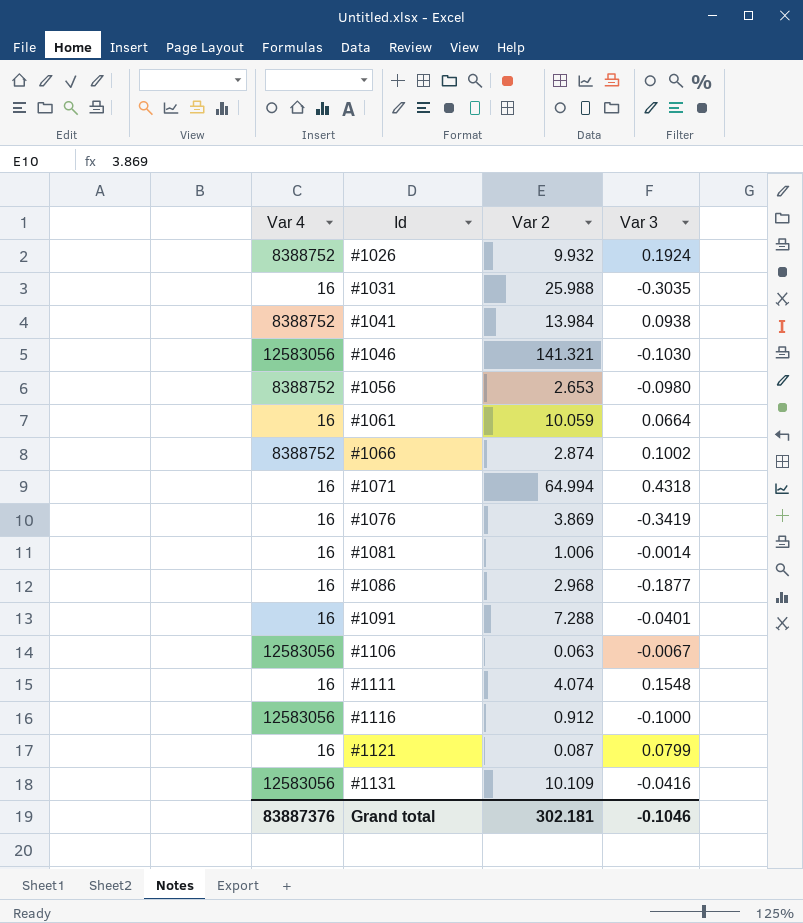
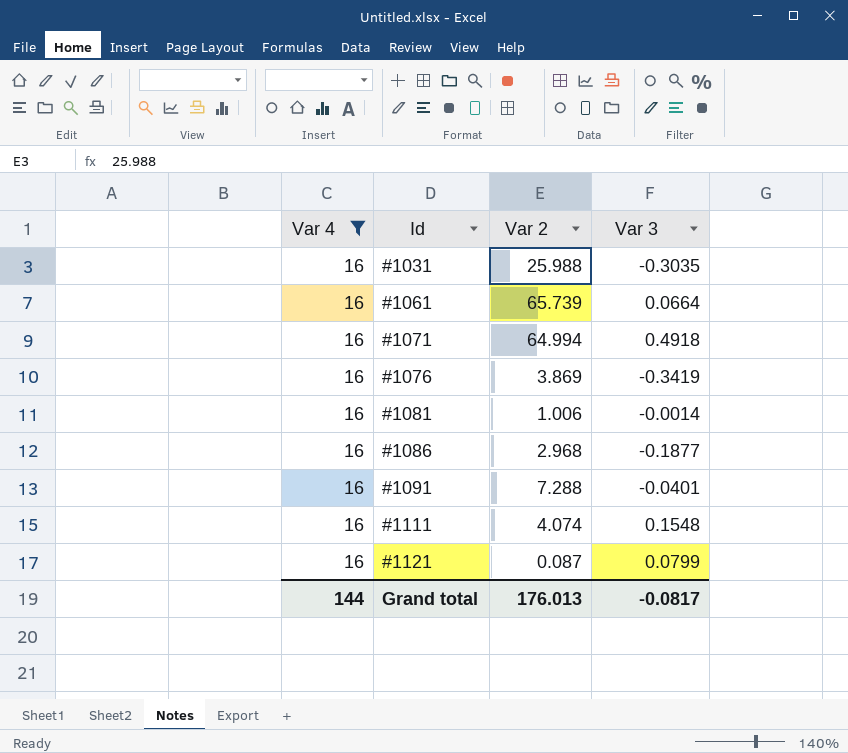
filter: none -> Var 4 = 16
#1061 | Var 2: 10.059 -> 65.739
#1071 | Var 3: 0.4318 -> 0.4918
Grand total | Var 4: 83887376 -> 144
Grand total | Var 2: 302.181 -> 176.013
Grand total | Var 3: -0.1046 -> -0.0817

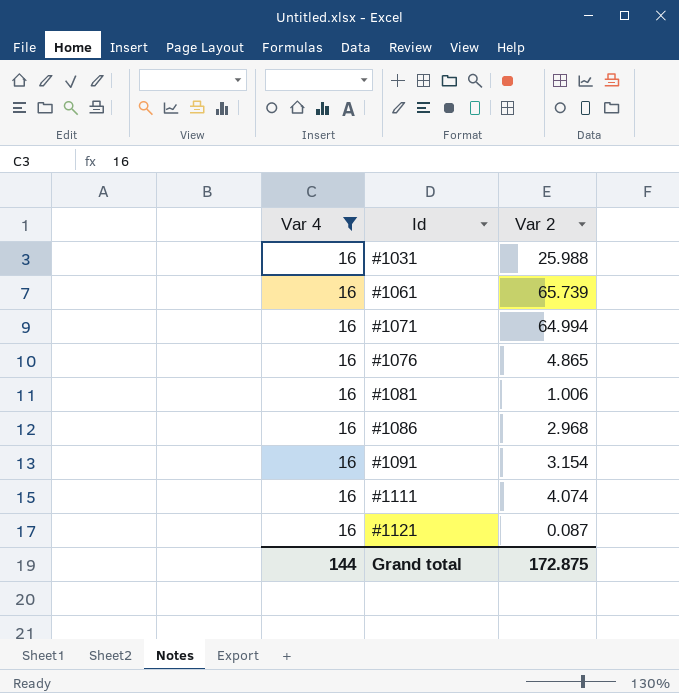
column Var 3 | position: 4 -> none
#1076 | Var 2: 3.869 -> 4.865
#1091 | Var 2: 7.288 -> 3.154
Grand total | Var 2: 176.013 -> 172.875

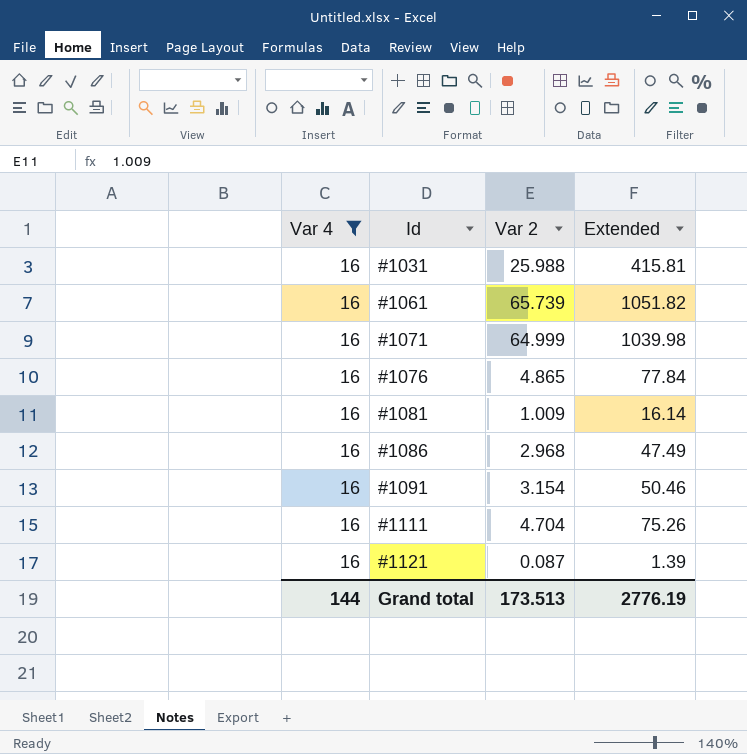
column Extended | formula: none -> [Var 4] * [Var 2]
#1071 | Var 2: 64.994 -> 64.999
#1081 | Var 2: 1.006 -> 1.009
#1111 | Var 2: 4.074 -> 4.704
Grand total | Var 2: 172.875 -> 173.513

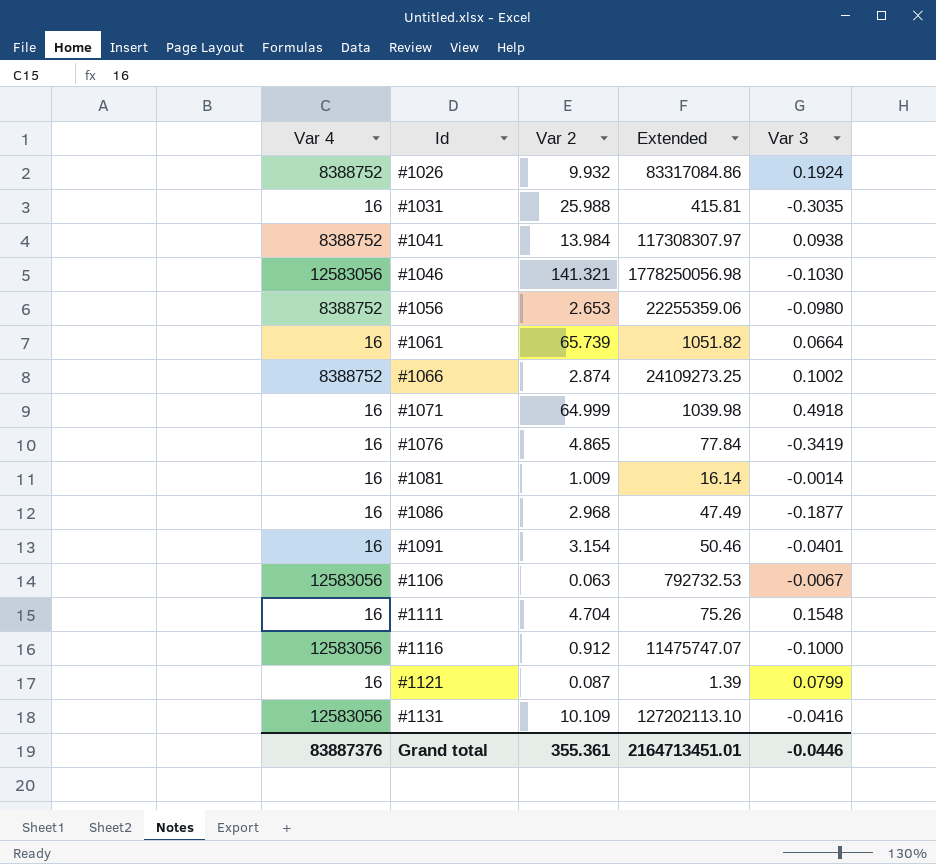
filter: Var 4 = 16 -> none
column Var 3 | position: none -> 5
Grand total | Var 4: 144 -> 83887376
Grand total | Var 2: 173.513 -> 355.361
Grand total | Extended: 2776.19 -> 2164713451.01

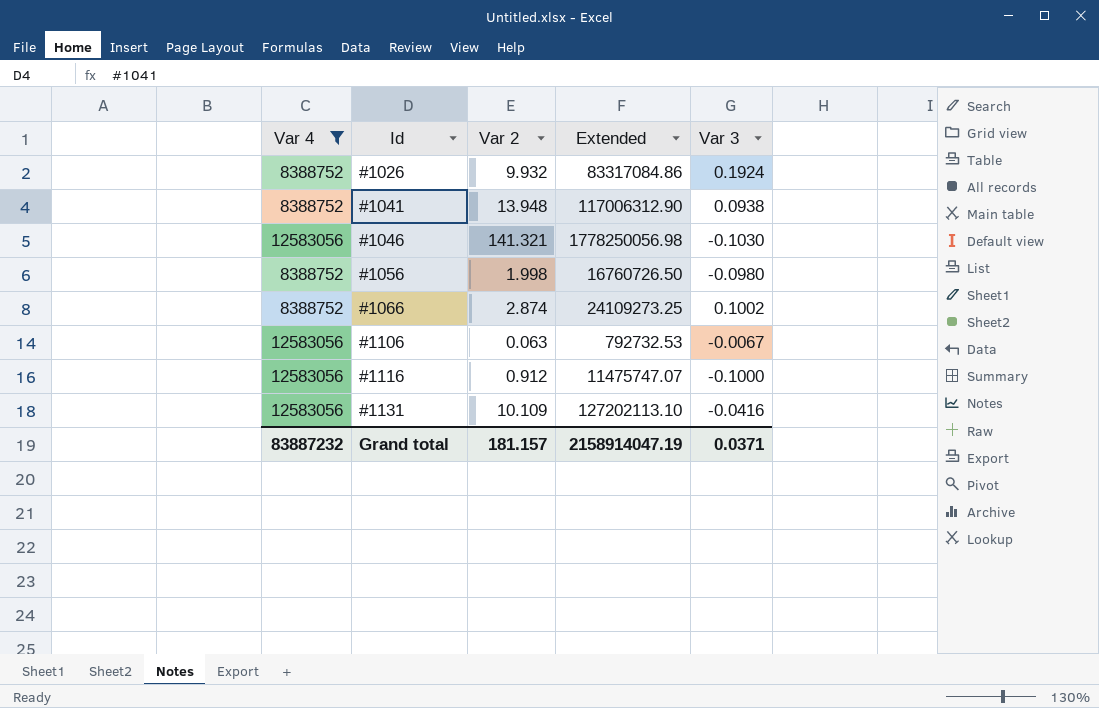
filter: none -> Var 4 != 16
#1041 | Var 2: 13.984 -> 13.948
#1041 | Extended: 117308307.97 -> 117006312.90
#1056 | Var 2: 2.653 -> 1.998
#1056 | Extended: 22255359.06 -> 16760726.50
Grand total | Var 4: 83887376 -> 83887232
Grand total | Var 2: 355.361 -> 181.157
Grand total | Extended: 2164713451.01 -> 2158914047.19
Grand total | Var 3: -0.0446 -> 0.0371

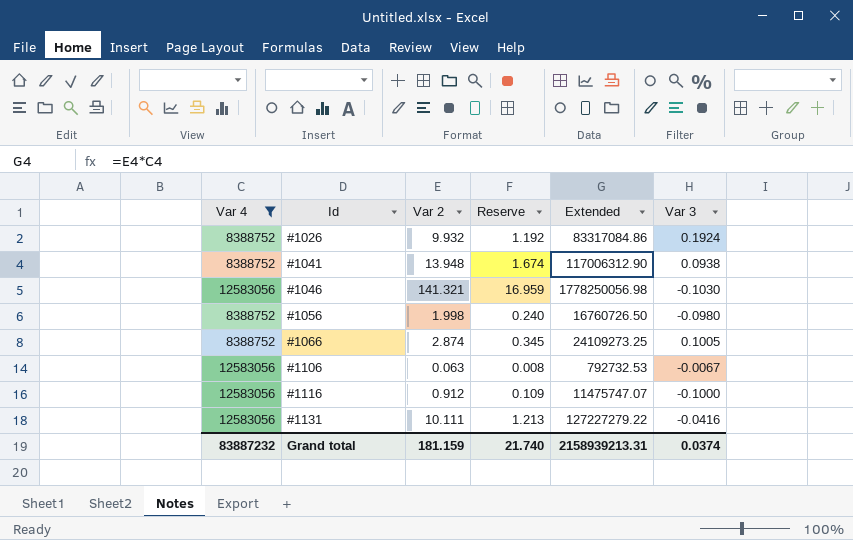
column Reserve | formula: none -> [Var 2] * 0.12
#1066 | Var 3: 0.1002 -> 0.1005
#1131 | Var 2: 10.109 -> 10.111
#1131 | Extended: 127202113.10 -> 127227279.22
Grand total | Var 2: 181.157 -> 181.159
Grand total | Extended: 2158914047.19 -> 2158939213.31
Grand total | Var 3: 0.0371 -> 0.0374

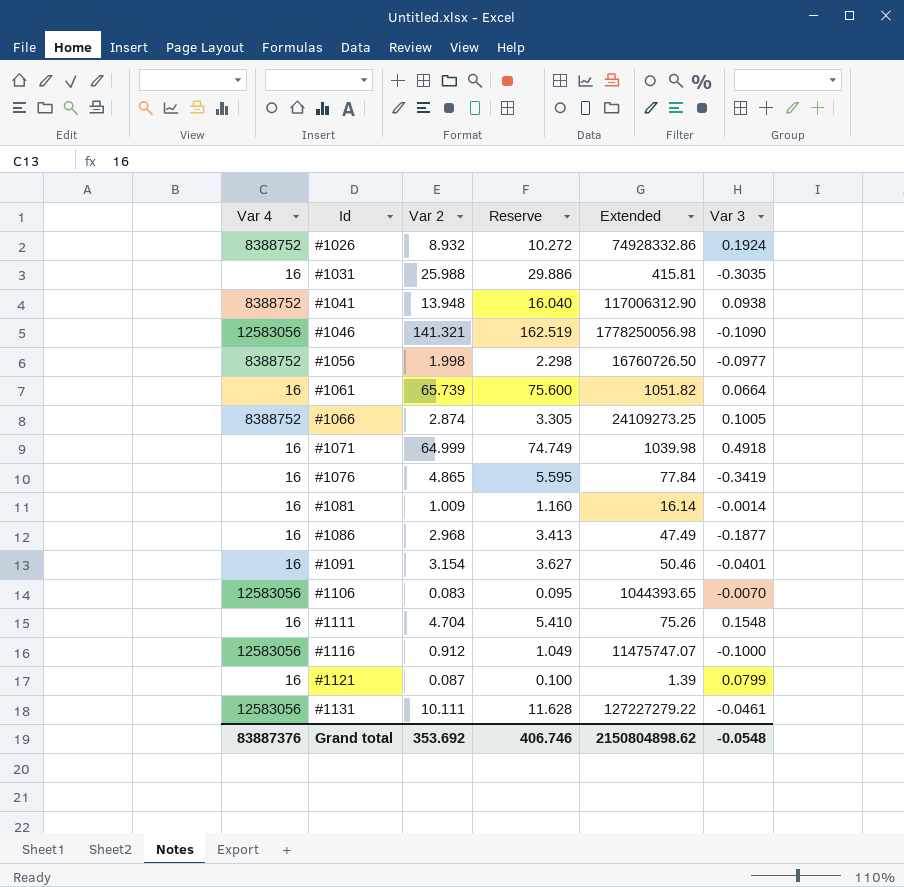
filter: Var 4 != 16 -> none
column Reserve | formula: [Var 2] * 0.12 -> [Var 2] * 1.15
#1026 | Var 2: 9.932 -> 8.932
#1026 | Extended: 83317084.86 -> 74928332.86
#1046 | Var 3: -0.1030 -> -0.1090
#1056 | Var 3: -0.0980 -> -0.0977
#1106 | Var 2: 0.063 -> 0.083
#1106 | Extended: 792732.53 -> 1044393.65
#1106 | Var 3: -0.0067 -> -0.0070
#1131 | Var 3: -0.0416 -> -0.0461
Grand total | Var 4: 83887232 -> 83887376
Grand total | Var 2: 181.159 -> 353.692
Grand total | Reserve: 21.740 -> 406.746
Grand total | Extended: 2158939213.31 -> 2150804898.62
Grand total | Var 3: 0.0374 -> -0.0548

